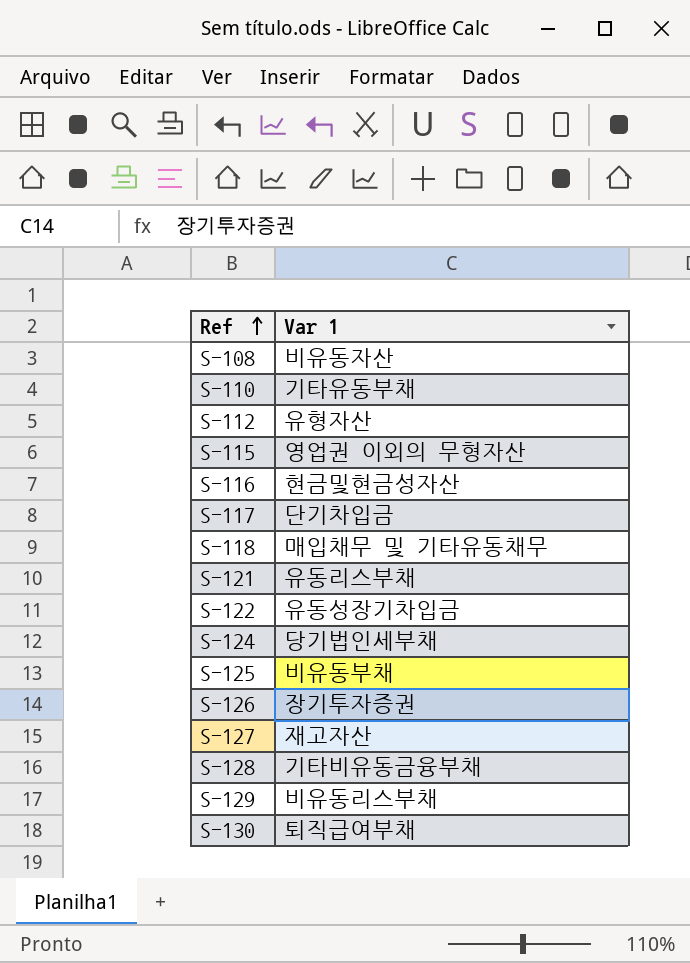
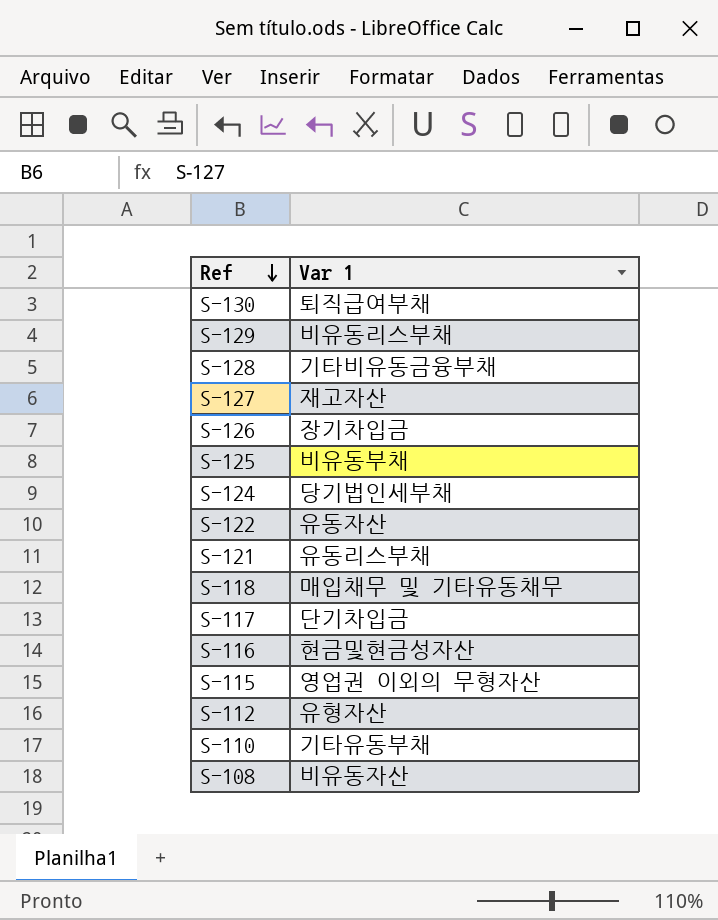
row order: Ref ascending -> Ref descending
S-126 | Var 1: 장기투자증권 -> 장기차입금
S-122 | Var 1: 유동성장기차입금 -> 유동자산

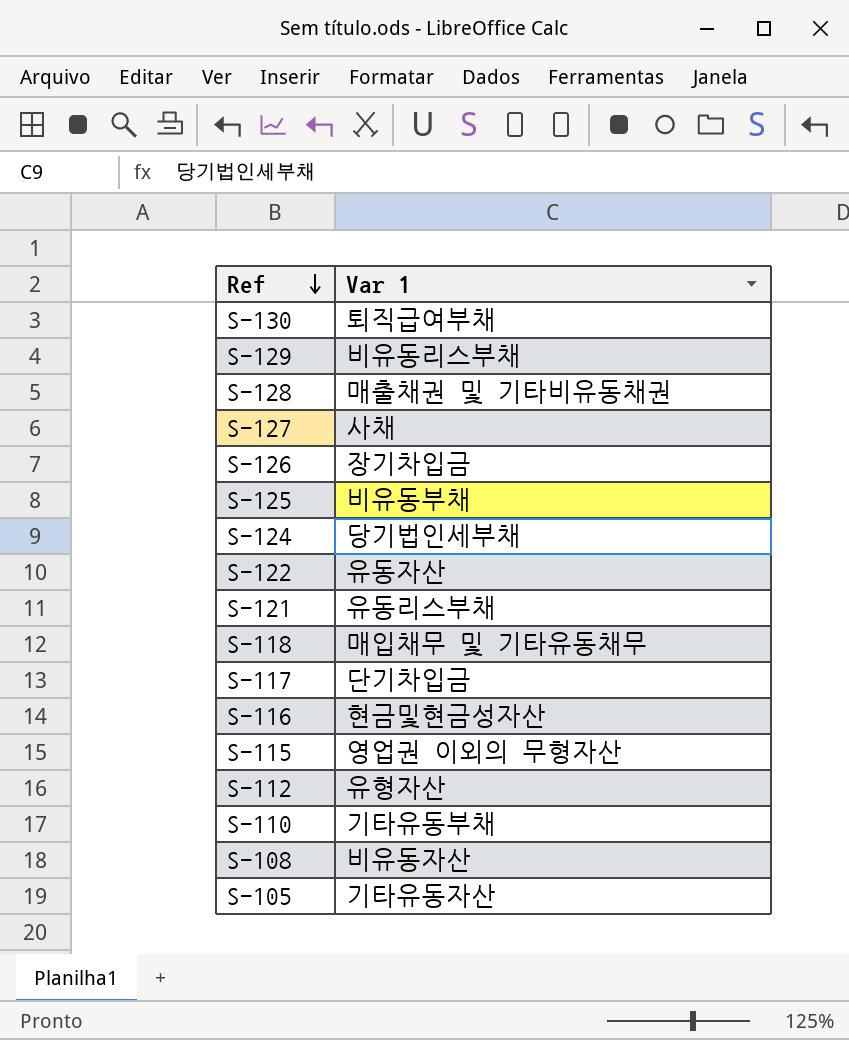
S-128 | Var 1: 기타비유동금융부채 -> 매출채권 및 기타비유동채권
S-127 | Var 1: 재고자산 -> 사채
row S-105: none -> 기타유동자산

